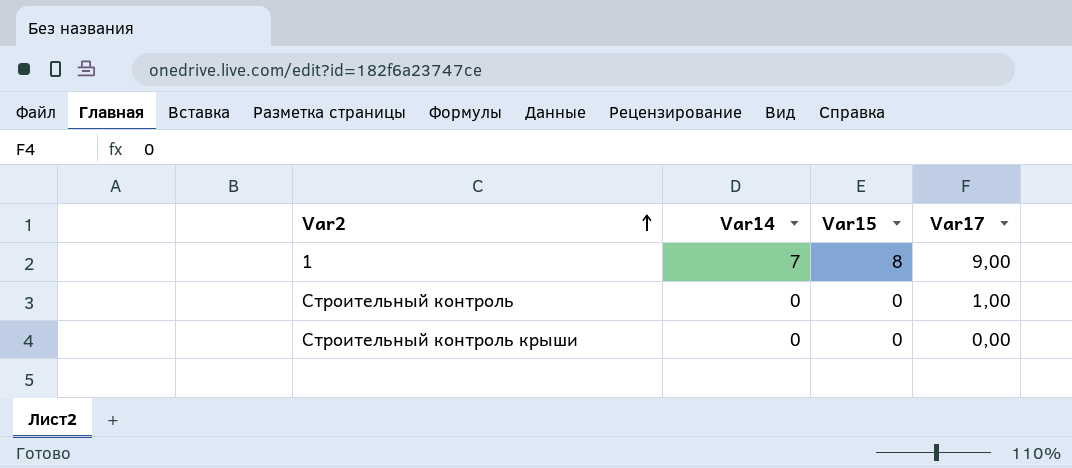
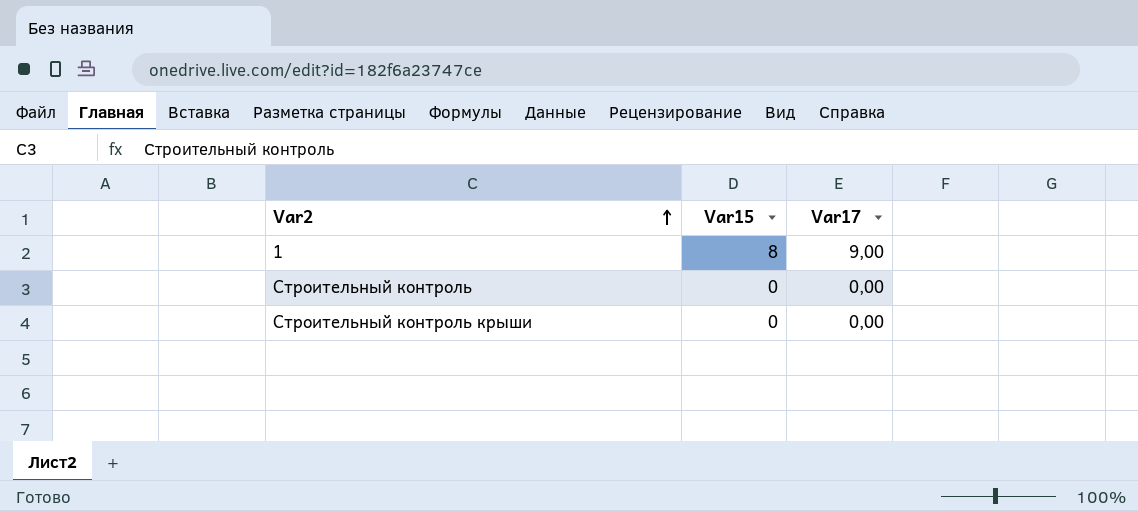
column Var14 | position: 2 -> none
Строительный контроль | Var17: 1,00 -> 0,00

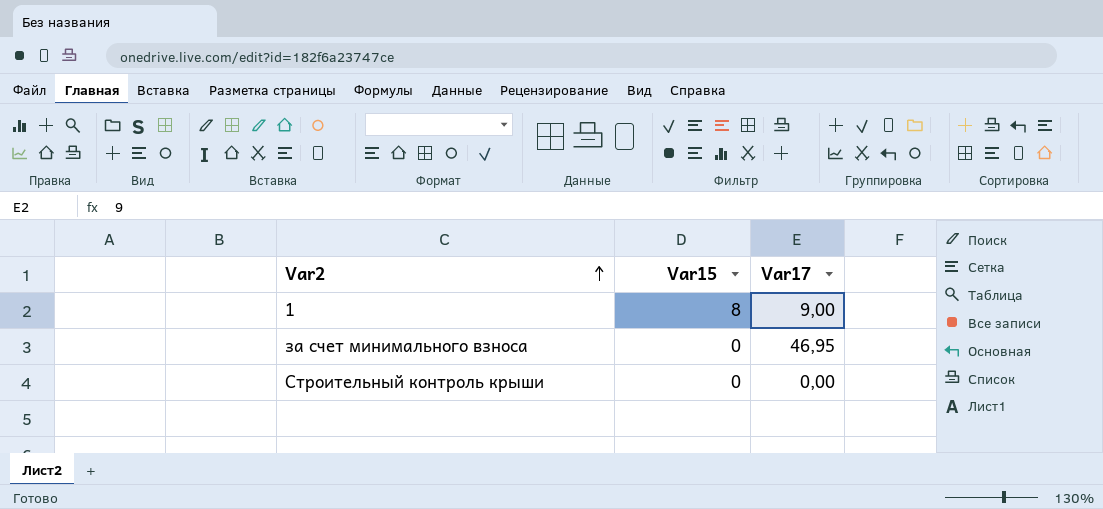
row Строительный контроль: 0 | 0,00 -> none
row за счет минимального взноса: none -> 0 | 46,95

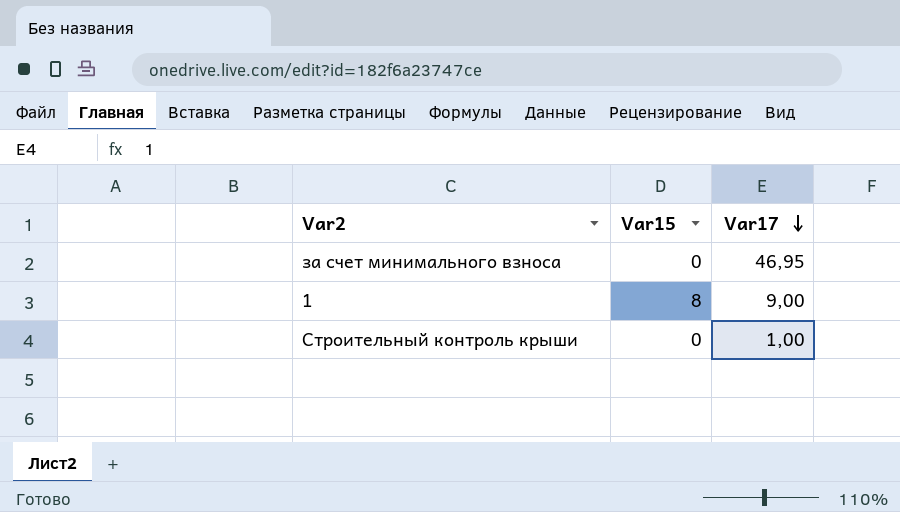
row order: Var2 ascending -> Var17 descending
Строительный контроль крыши | Var17: 0,00 -> 1,00

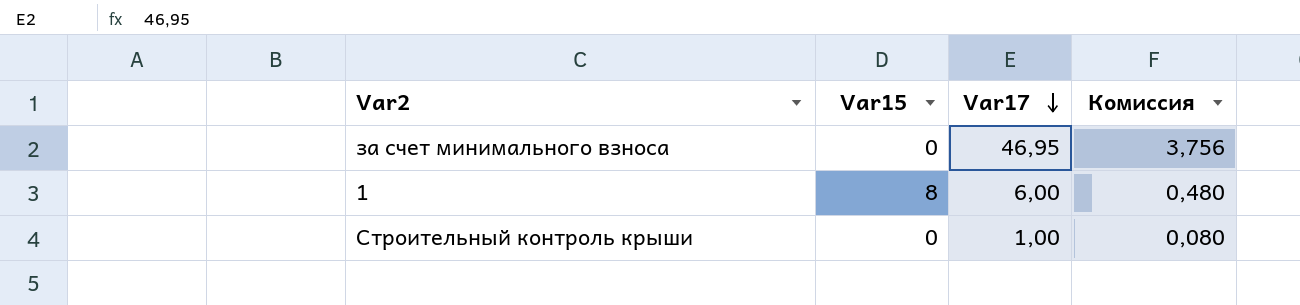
column Комиссия | formula: none -> [Var17] * 0,08
1 | Var17: 9,00 -> 6,00

